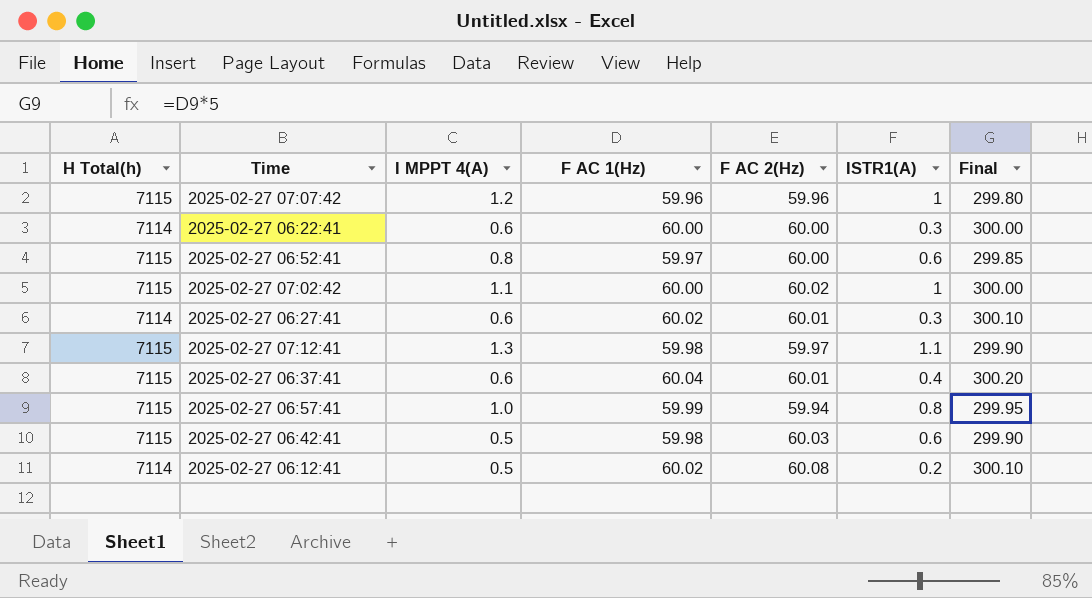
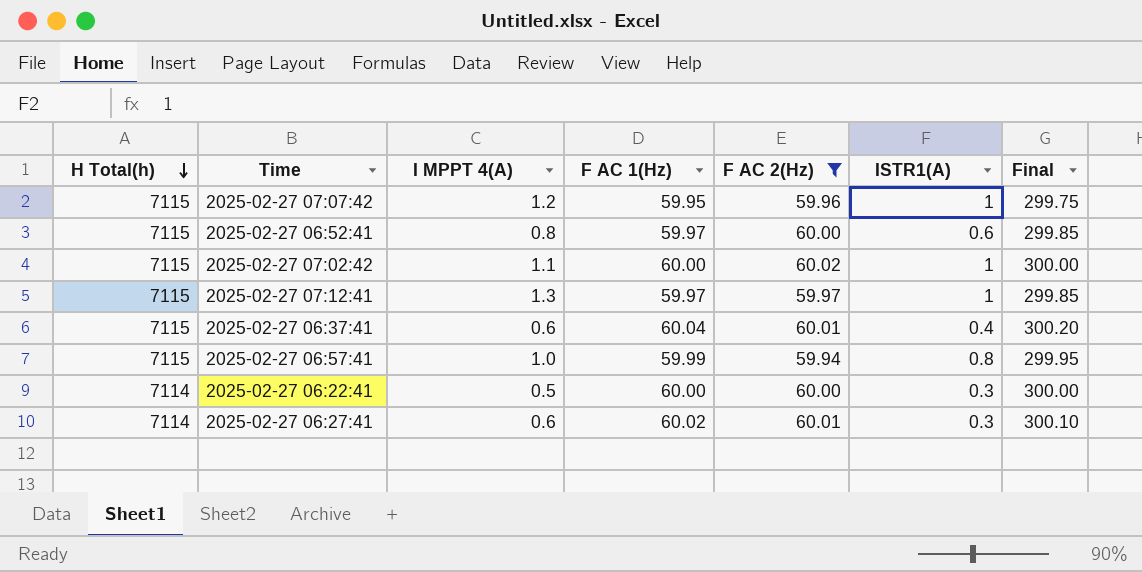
filter: none -> F AC 2(Hz) <= 60.02
row order: none -> H Total(h) descending
2025-02-27 07:07:42 | F AC 1(Hz): 59.96 -> 59.95
2025-02-27 07:07:42 | Final: 299.80 -> 299.75
2025-02-27 07:12:41 | F AC 1(Hz): 59.98 -> 59.97
2025-02-27 07:12:41 | ISTR1(A): 1.1 -> 1
2025-02-27 07:12:41 | Final: 299.90 -> 299.85
2025-02-27 06:22:41 | I MPPT 4(A): 0.6 -> 0.5

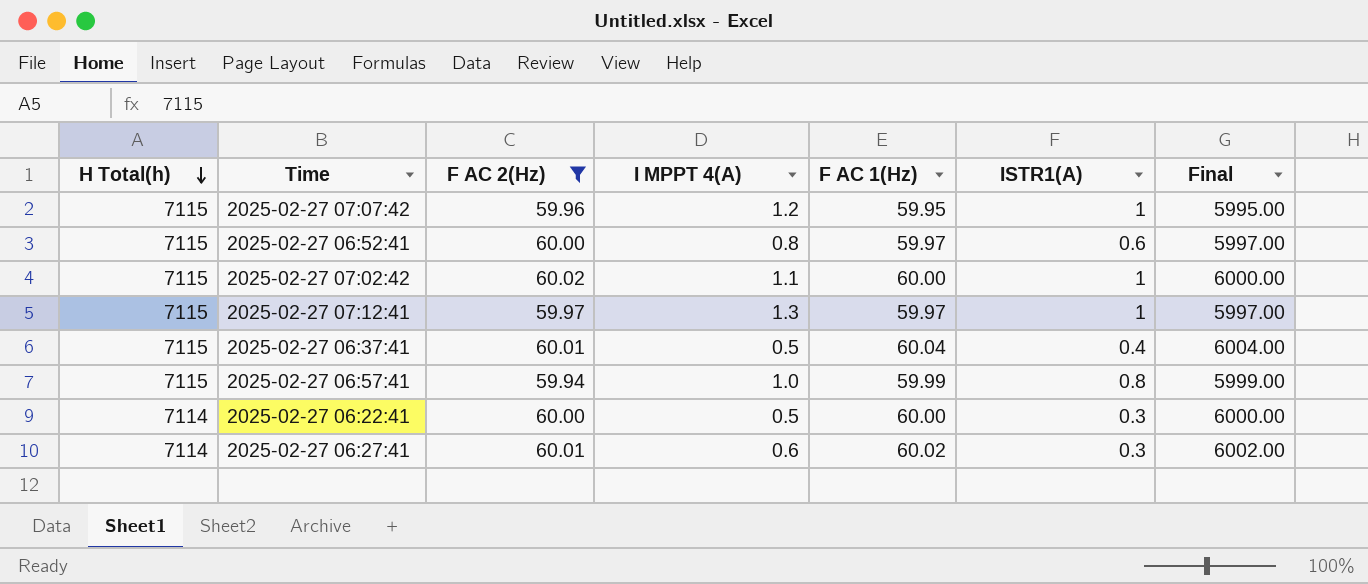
column F AC 2(Hz) | position: 5 -> 3
column Final | formula: [F AC 1(Hz)] * 5 -> [F AC 1(Hz)] * 100
2025-02-27 06:37:41 | I MPPT 4(A): 0.6 -> 0.5

